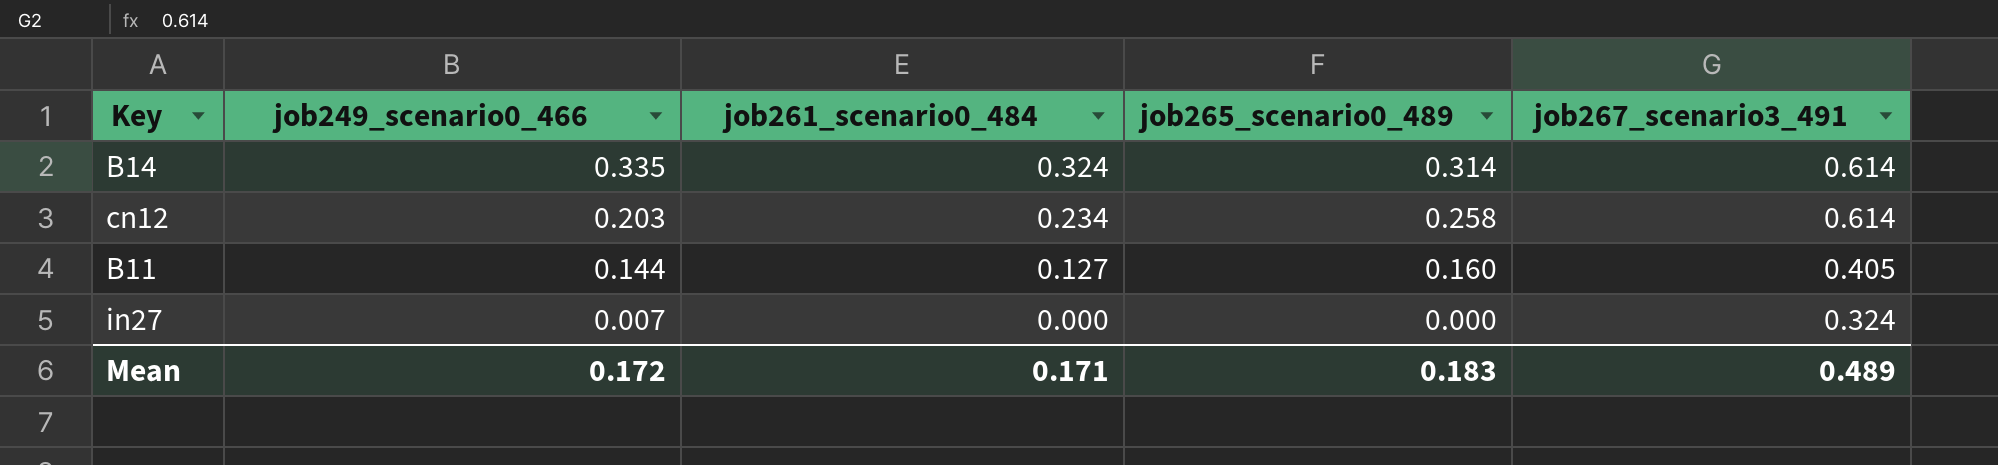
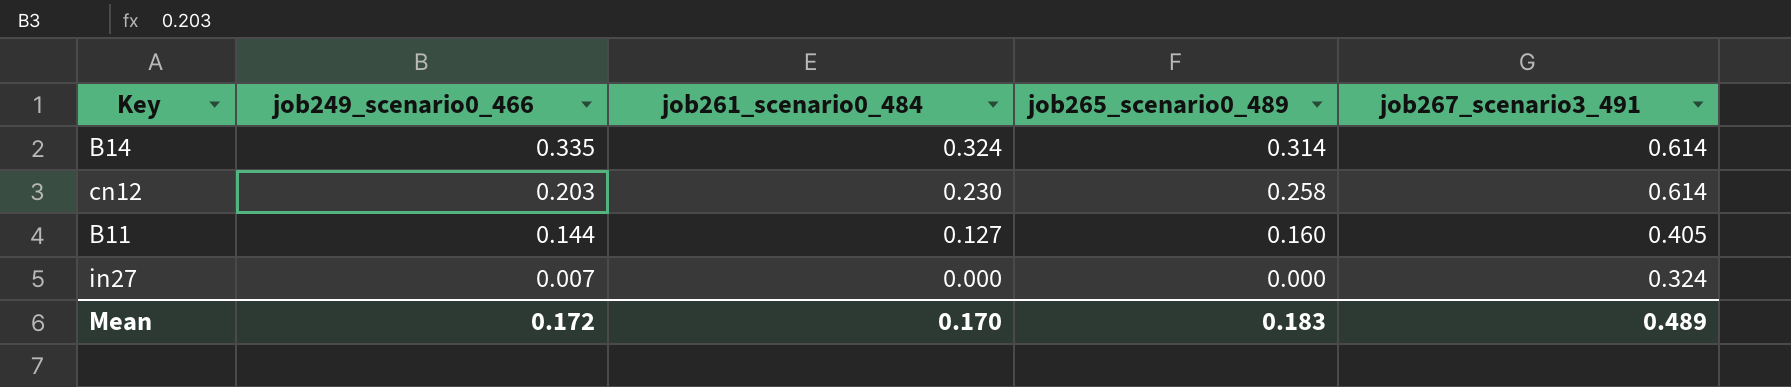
cn12 | job261_scenario0_484: 0.234 -> 0.230
Mean | job261_scenario0_484: 0.171 -> 0.170

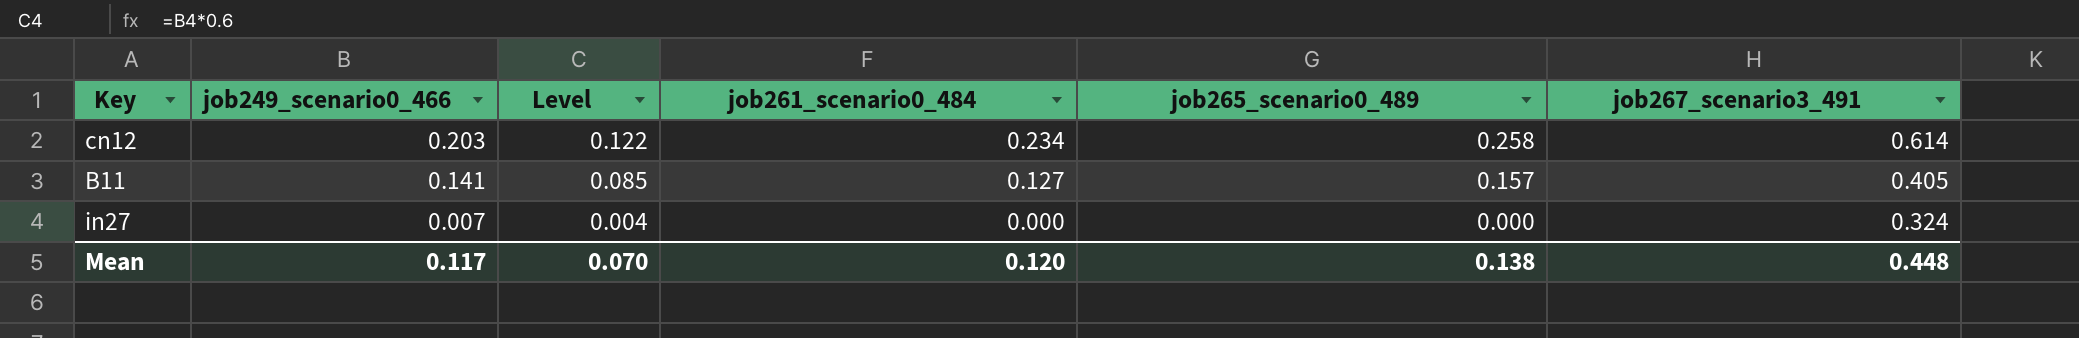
column Level | formula: none -> [job249_scenario0_466] * 0.6
row B14: 0.335 | 0.324 | 0.314 | 0.614 -> none
cn12 | job261_scenario0_484: 0.230 -> 0.234
B11 | job249_scenario0_466: 0.144 -> 0.141
B11 | job265_scenario0_489: 0.160 -> 0.157
Mean | job249_scenario0_466: 0.172 -> 0.117
Mean | job261_scenario0_484: 0.170 -> 0.120
Mean | job265_scenario0_489: 0.183 -> 0.138
Mean | job267_scenario3_491: 0.489 -> 0.448

